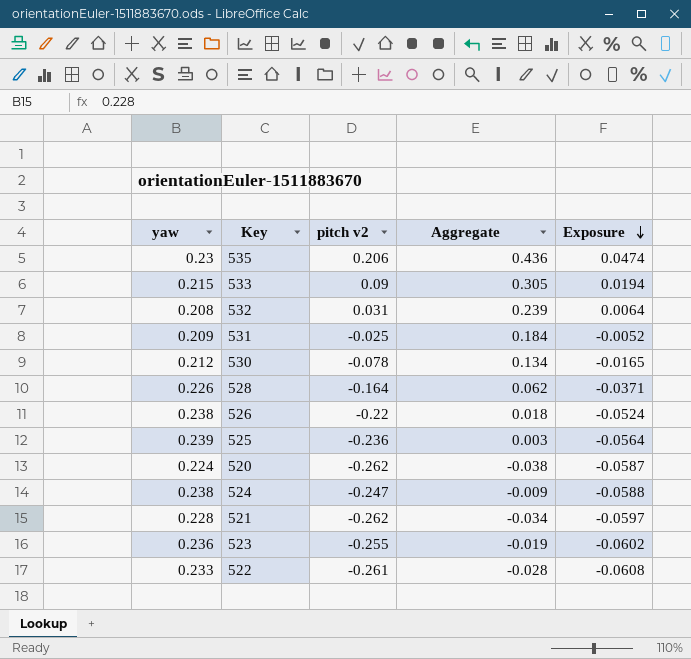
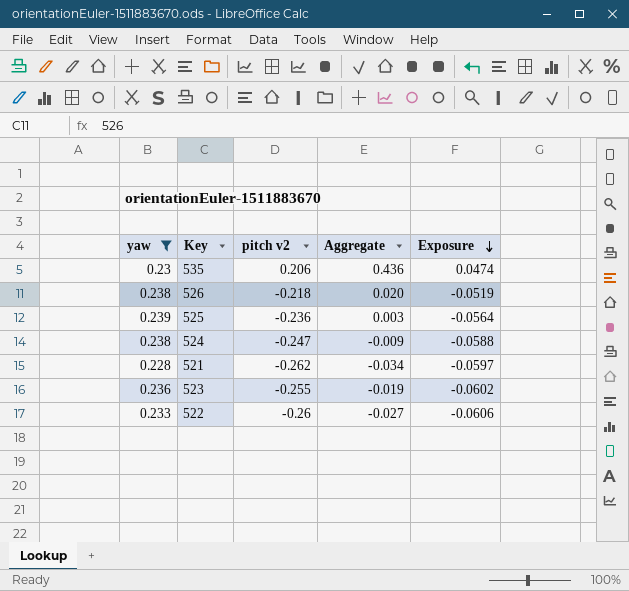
filter: none -> yaw >= 0.228
526 | pitch v2: -0.22 -> -0.218
526 | Aggregate: 0.018 -> 0.020
526 | Exposure: -0.0524 -> -0.0519
522 | pitch v2: -0.261 -> -0.26
522 | Aggregate: -0.028 -> -0.027
522 | Exposure: -0.0608 -> -0.0606

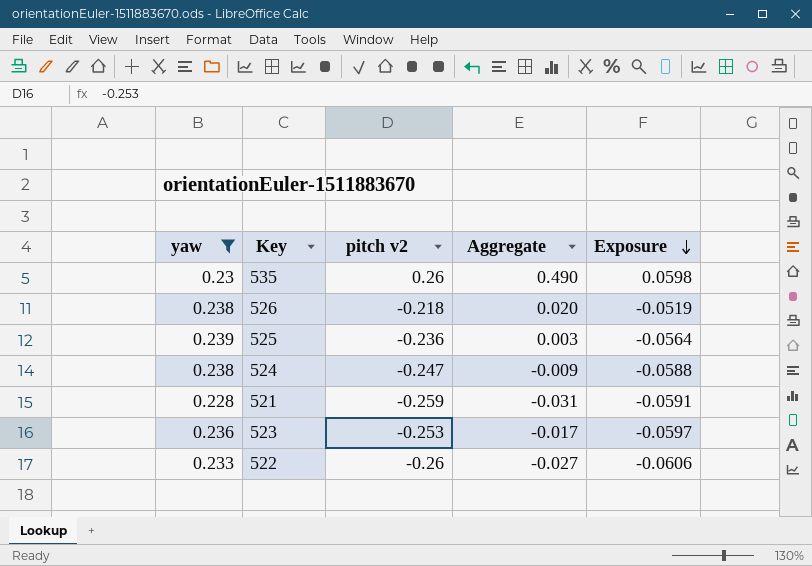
535 | pitch v2: 0.206 -> 0.26
535 | Aggregate: 0.436 -> 0.490
535 | Exposure: 0.0474 -> 0.0598
521 | pitch v2: -0.262 -> -0.259
521 | Aggregate: -0.034 -> -0.031
521 | Exposure: -0.0597 -> -0.0591
523 | pitch v2: -0.255 -> -0.253
523 | Aggregate: -0.019 -> -0.017
523 | Exposure: -0.0602 -> -0.0597

